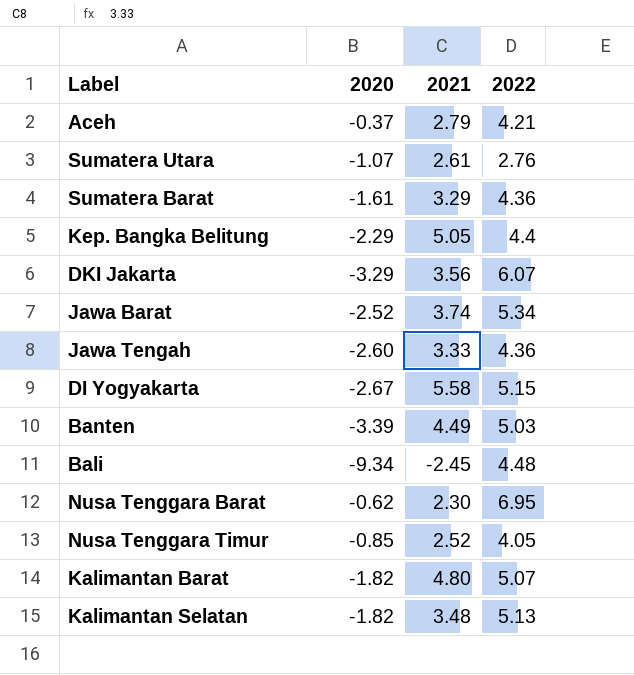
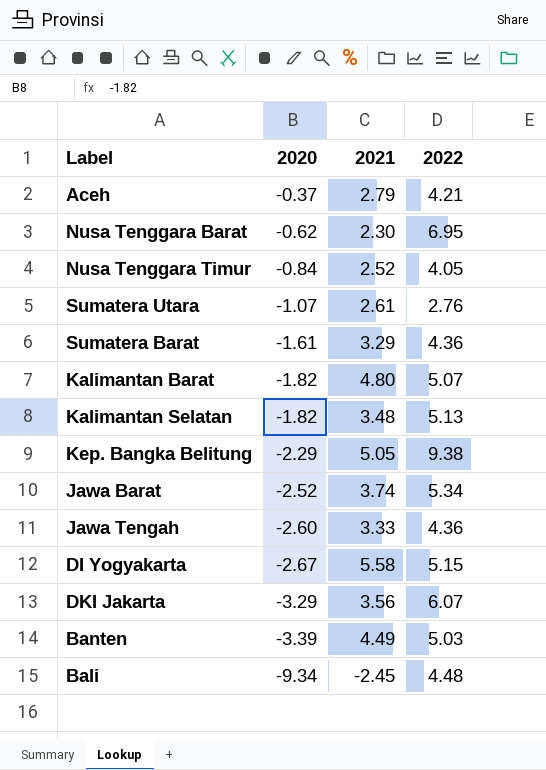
row order: none -> 2020 descending
Nusa Tenggara Timur | 2020: -0.85 -> -0.84
Kep. Bangka Belitung | 2022: 4.4 -> 9.38

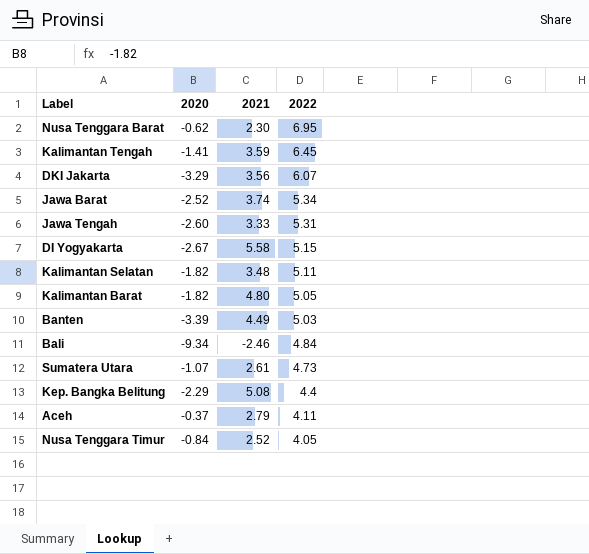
row order: 2020 descending -> 2022 descending
row Sumatera Barat: -1.61 | 3.29 | 4.36 -> none
row Kalimantan Tengah: none -> -1.41 | 3.59 | 6.45
Jawa Tengah | 2022: 4.36 -> 5.31
Kalimantan Selatan | 2022: 5.13 -> 5.11
Kalimantan Barat | 2022: 5.07 -> 5.05
Bali | 2021: -2.45 -> -2.46
Bali | 2022: 4.48 -> 4.84
Sumatera Utara | 2022: 2.76 -> 4.73
Kep. Bangka Belitung | 2021: 5.05 -> 5.08
Kep. Bangka Belitung | 2022: 9.38 -> 4.4
Aceh | 2022: 4.21 -> 4.11

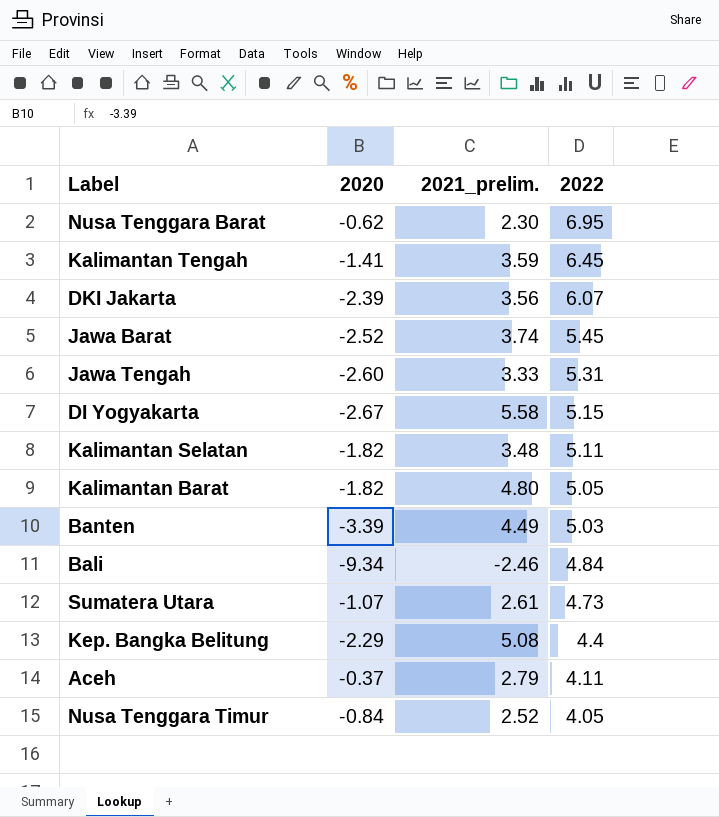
column name: 2021 -> 2021_prelim.
DKI Jakarta | 2020: -3.29 -> -2.39
Jawa Barat | 2022: 5.34 -> 5.45

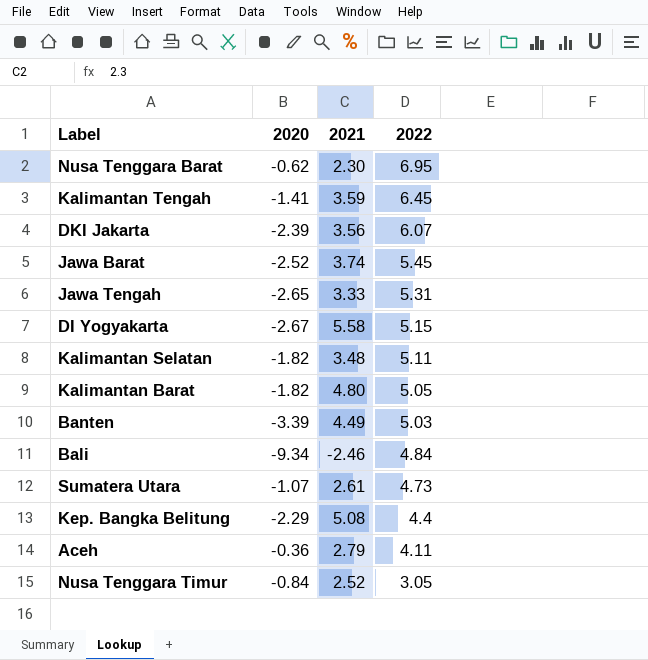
column name: 2021_prelim. -> 2021
Jawa Tengah | 2020: -2.60 -> -2.65
Aceh | 2020: -0.37 -> -0.36
Nusa Tenggara Timur | 2022: 4.05 -> 3.05

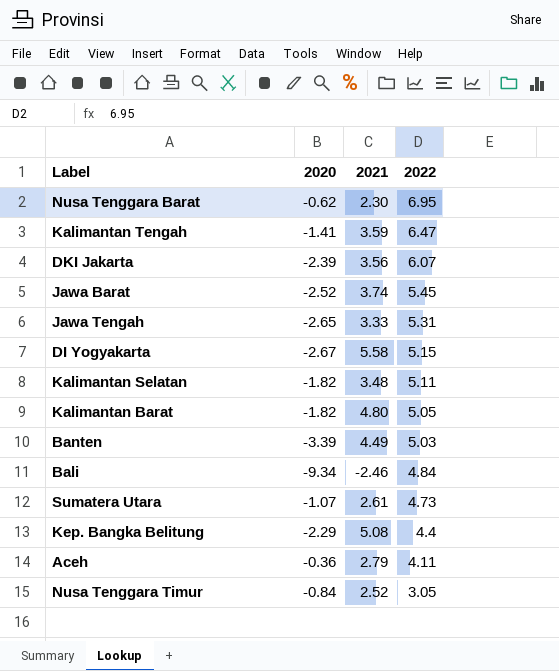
Kalimantan Tengah | 2022: 6.45 -> 6.47

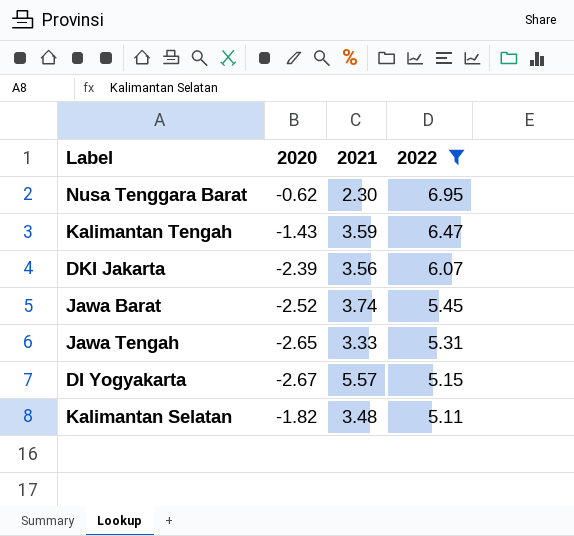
filter: none -> 2022 >= 5.11
Kalimantan Tengah | 2020: -1.41 -> -1.43
DI Yogyakarta | 2021: 5.58 -> 5.57

